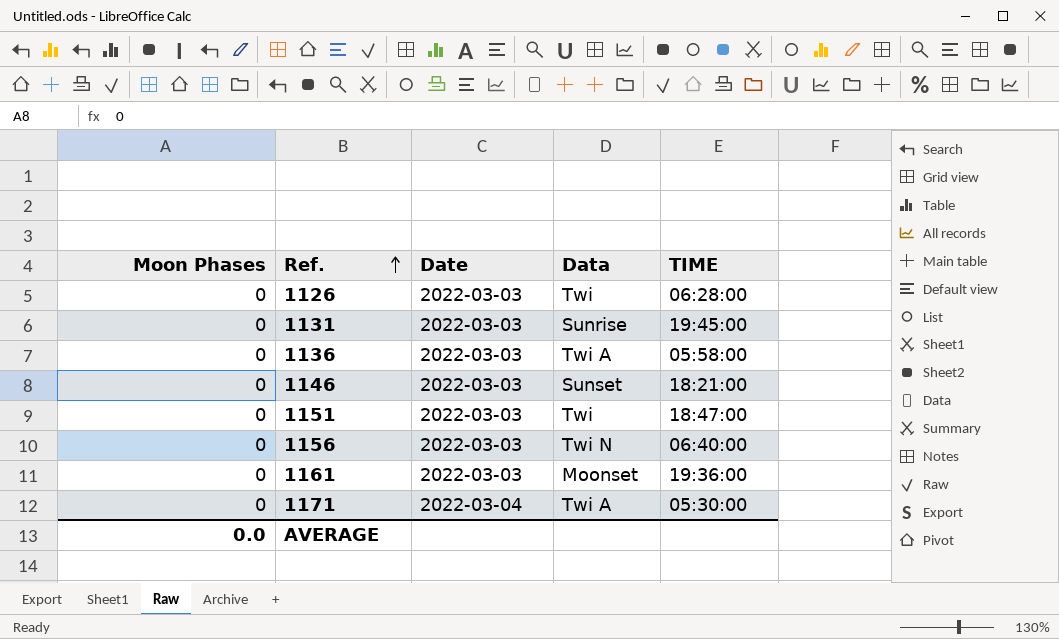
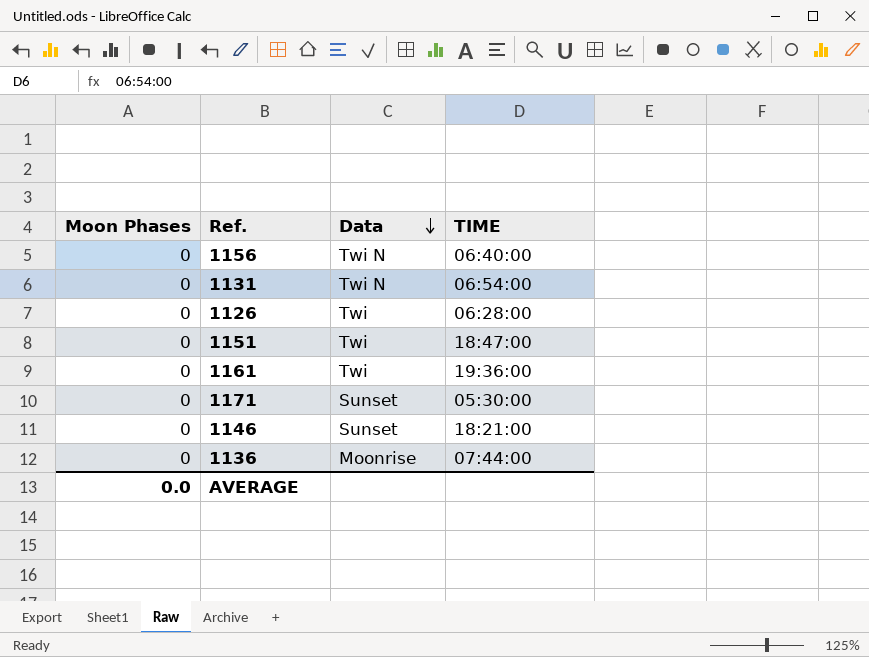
row order: Ref. ascending -> Data descending
column Date | position: 3 -> none
1131 | Data: Sunrise -> Twi N
1131 | TIME: 19:45:00 -> 06:54:00
1161 | Data: Moonset -> Twi
1171 | Data: Twi A -> Sunset
1136 | Data: Twi A -> Moonrise
1136 | TIME: 05:58:00 -> 07:44:00

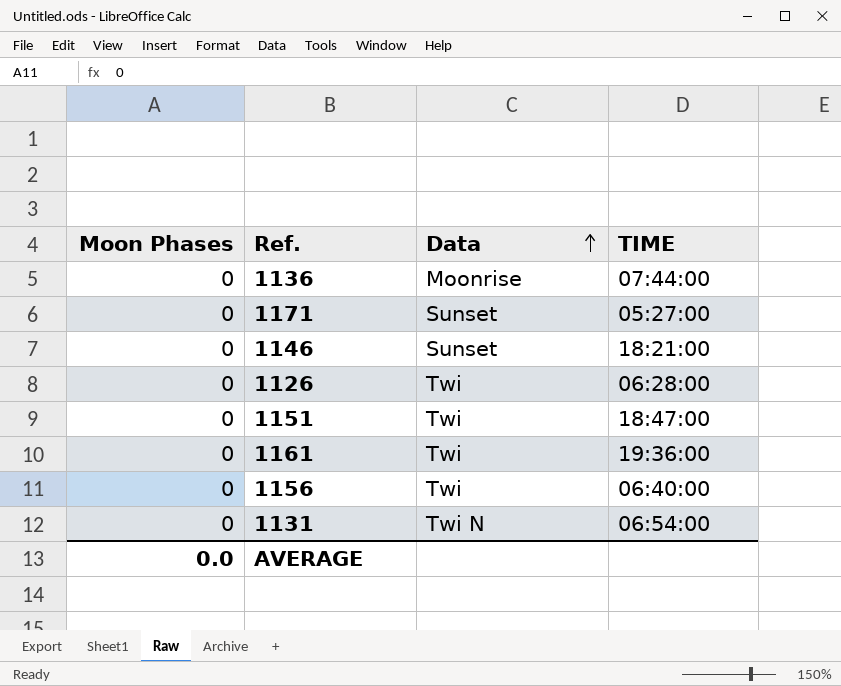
row order: Data descending -> Data ascending
1171 | TIME: 05:30:00 -> 05:27:00
1156 | Data: Twi N -> Twi

